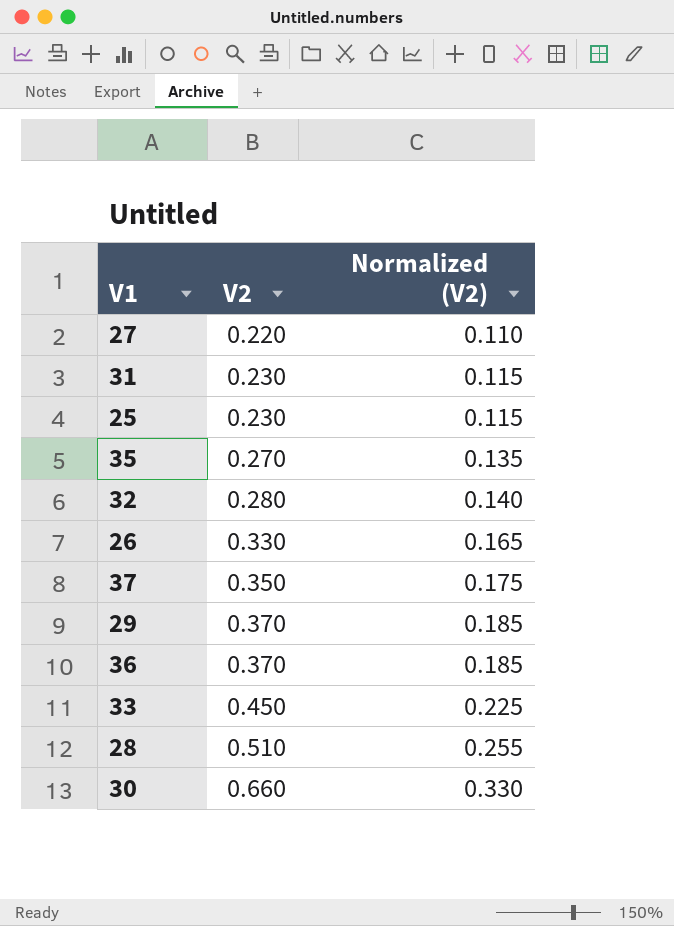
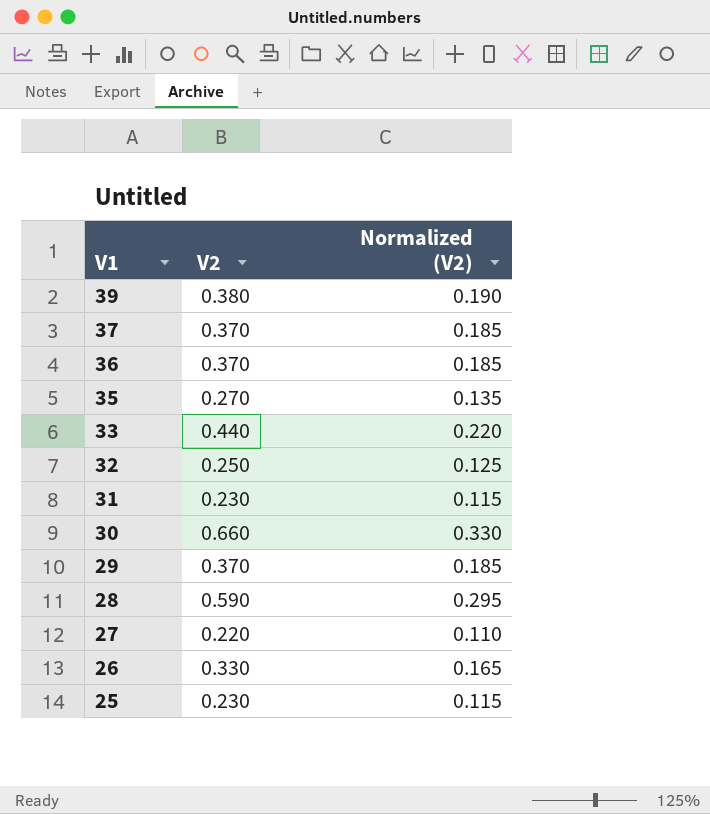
row order: V2 ascending -> V1 descending
row 39: none -> 0.380 | 0.190
37 | V2: 0.350 -> 0.370
37 | Normalized (V2): 0.175 -> 0.185
33 | V2: 0.450 -> 0.440
33 | Normalized (V2): 0.225 -> 0.220
32 | V2: 0.280 -> 0.250
32 | Normalized (V2): 0.140 -> 0.125
28 | V2: 0.510 -> 0.590
28 | Normalized (V2): 0.255 -> 0.295

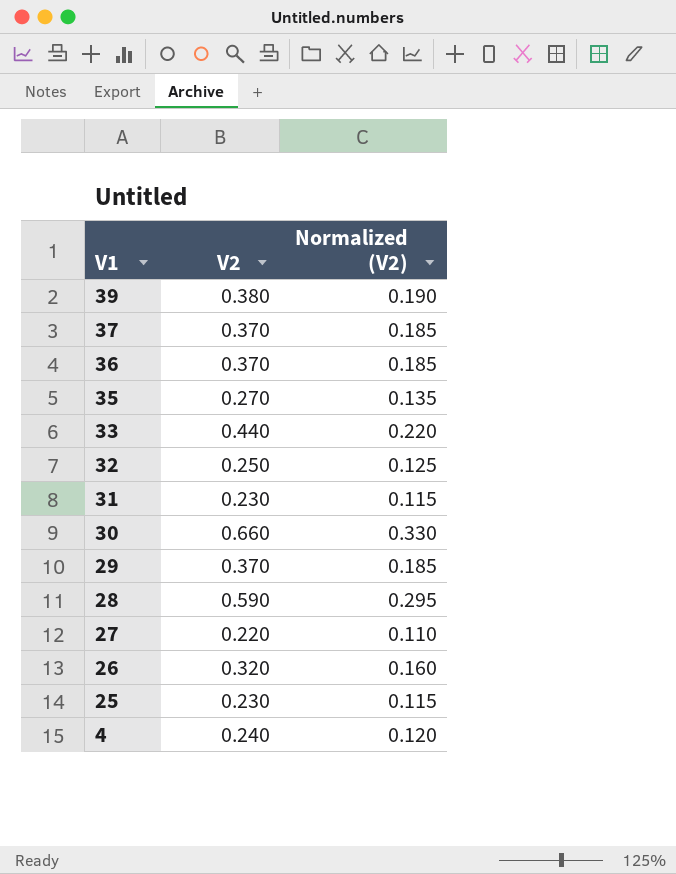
26 | V2: 0.330 -> 0.320
26 | Normalized (V2): 0.165 -> 0.160
row 4: none -> 0.240 | 0.120

